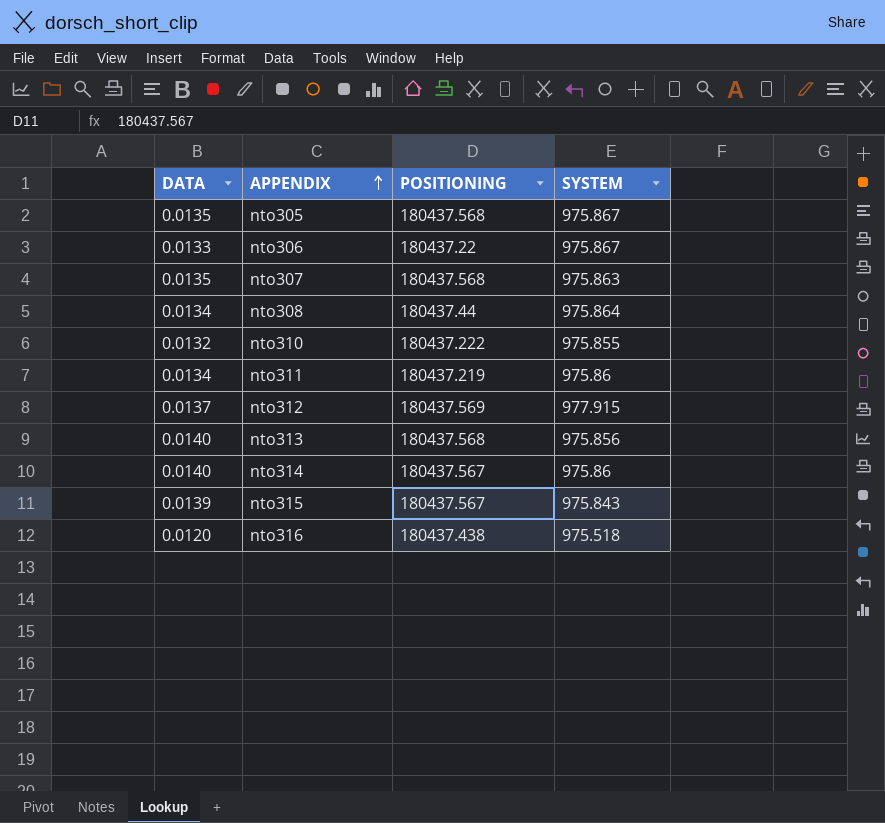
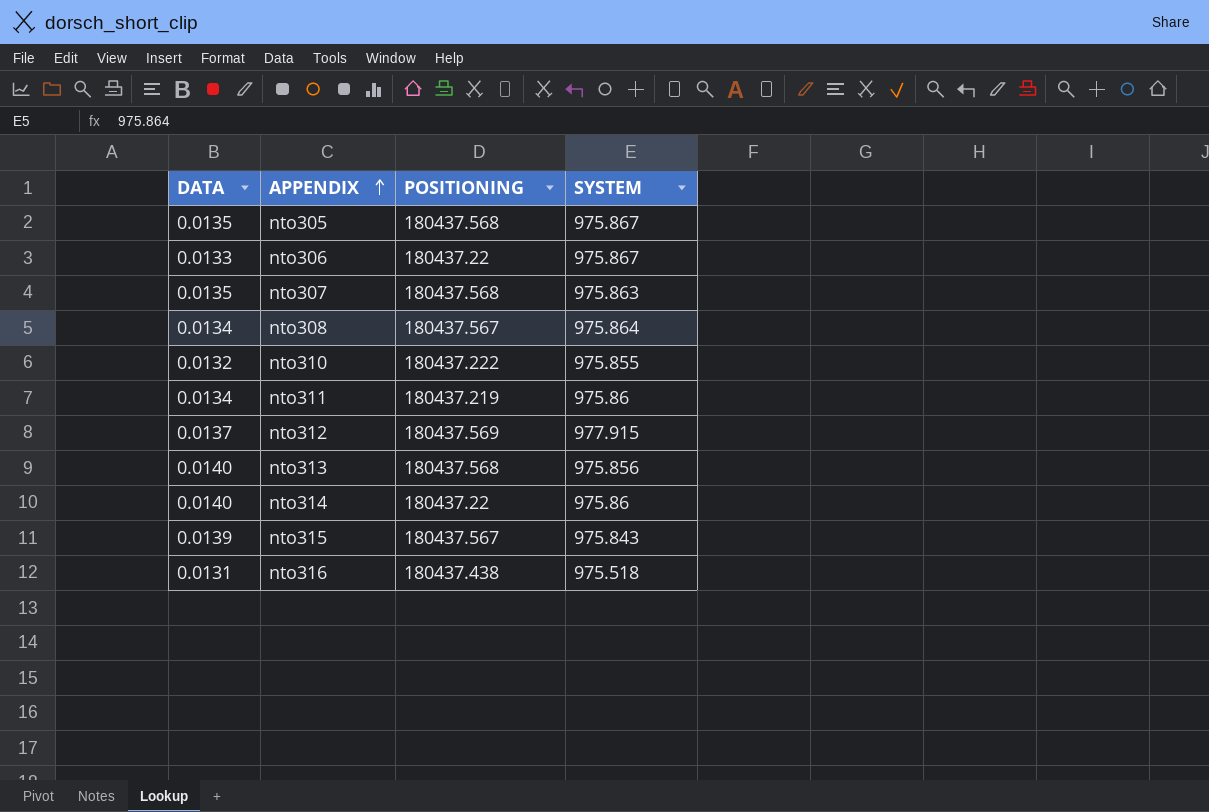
nto308 | POSITIONING: 180437.44 -> 180437.567
nto314 | POSITIONING: 180437.567 -> 180437.22
nto316 | DATA: 0.0120 -> 0.0131

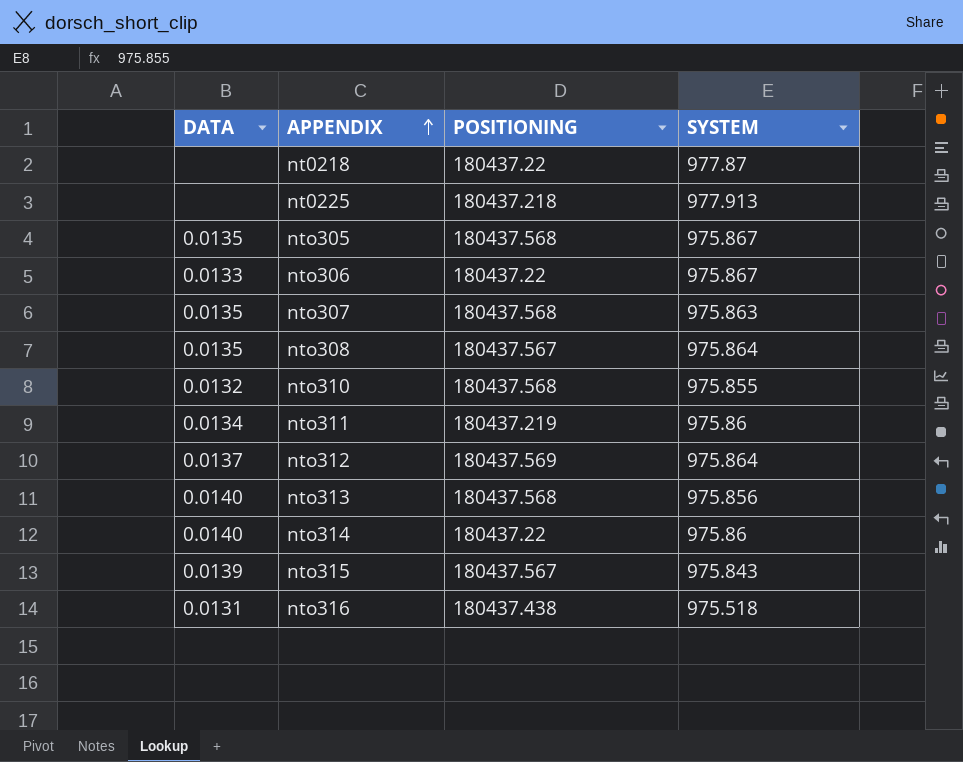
row nt0218: none -> none | 180437.22 | 977.87
row nt0225: none -> none | 180437.218 | 977.913
nto308 | DATA: 0.0134 -> 0.0135
nto310 | POSITIONING: 180437.222 -> 180437.568
nto312 | SYSTEM: 977.915 -> 975.864

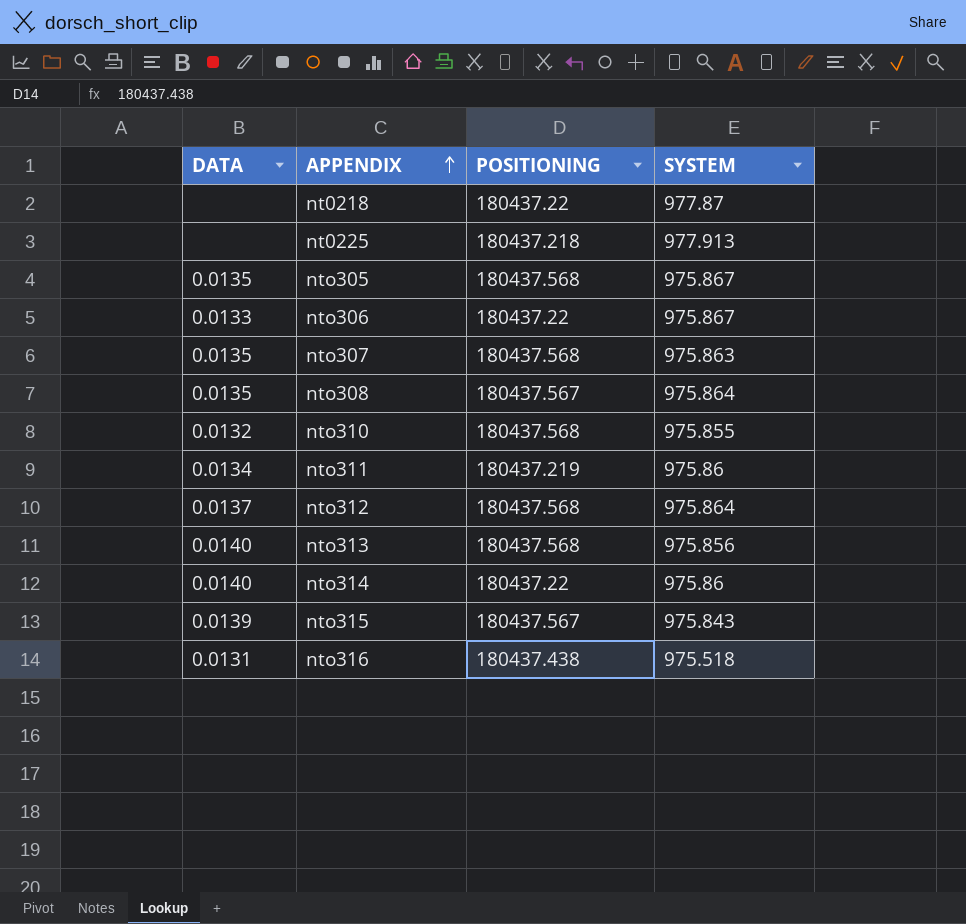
nto312 | POSITIONING: 180437.569 -> 180437.568

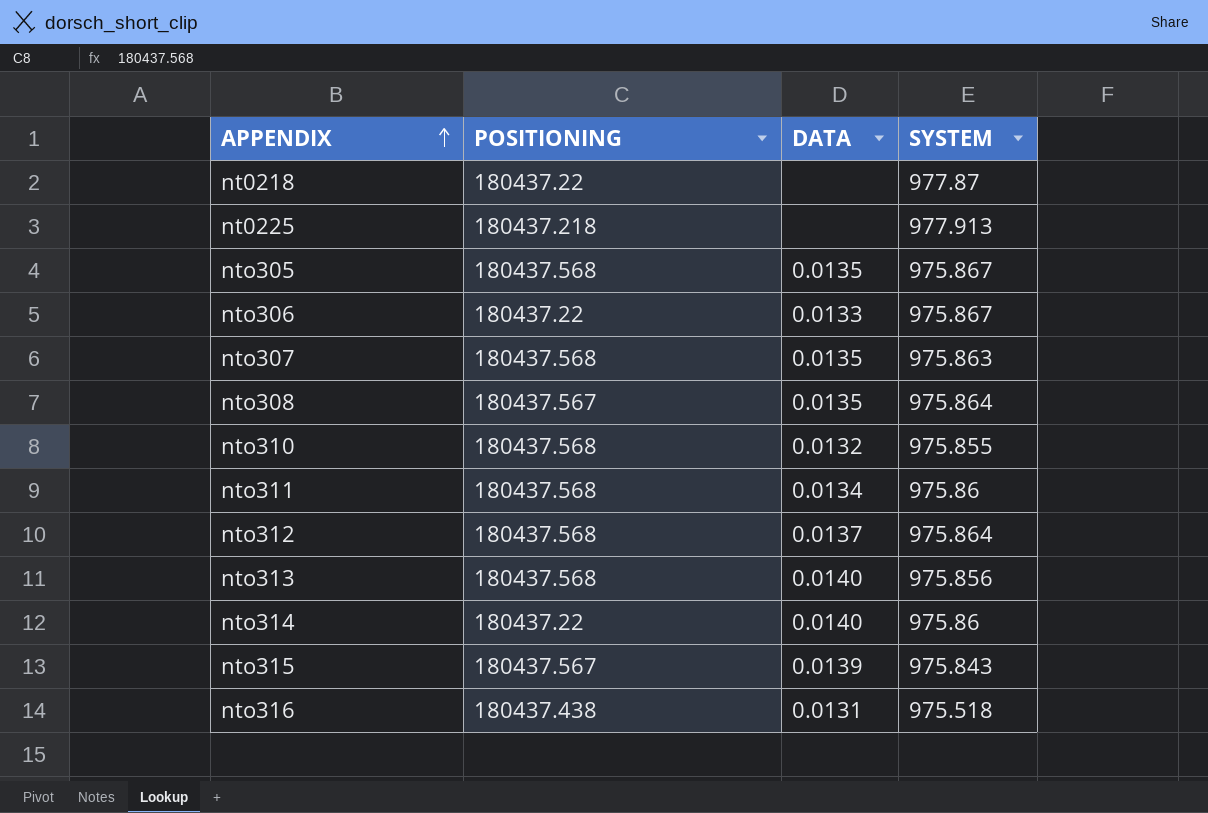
column DATA | position: 1 -> 3
nto311 | POSITIONING: 180437.219 -> 180437.568

